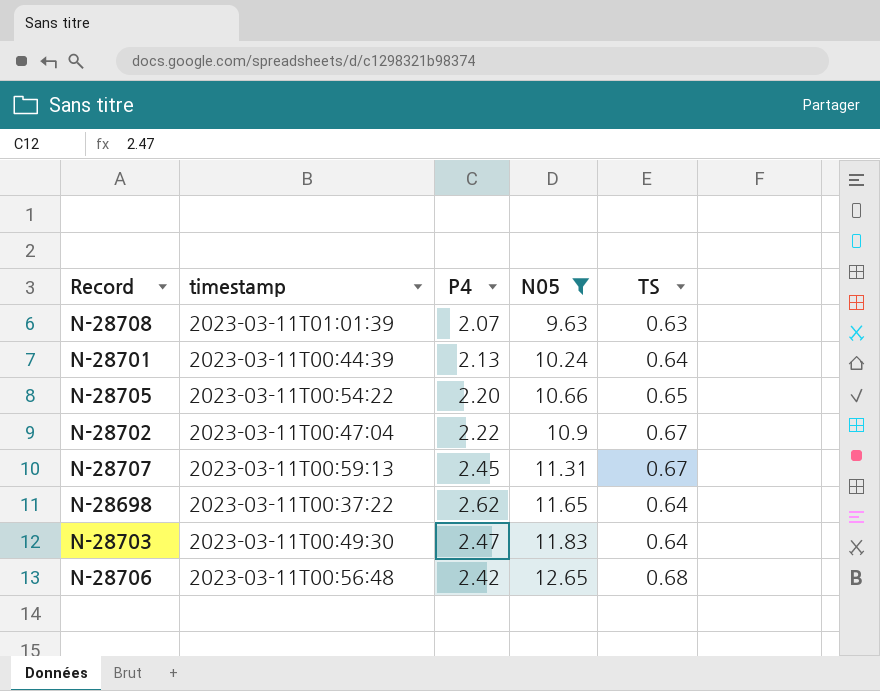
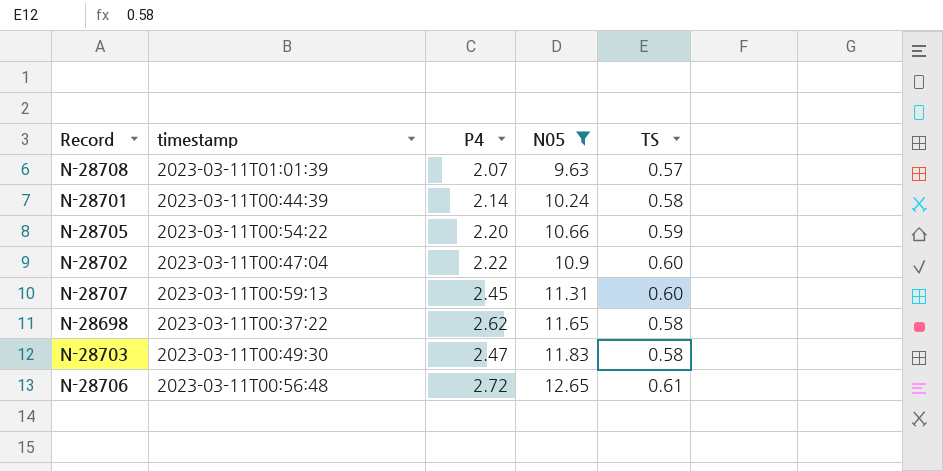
N-28708 | TS: 0.63 -> 0.57
N-28701 | P4: 2.13 -> 2.14
N-28701 | TS: 0.64 -> 0.58
N-28705 | TS: 0.65 -> 0.59
N-28702 | TS: 0.67 -> 0.60
N-28707 | TS: 0.67 -> 0.60
N-28698 | TS: 0.64 -> 0.58
N-28703 | TS: 0.64 -> 0.58
N-28706 | P4: 2.42 -> 2.72
N-28706 | TS: 0.68 -> 0.61

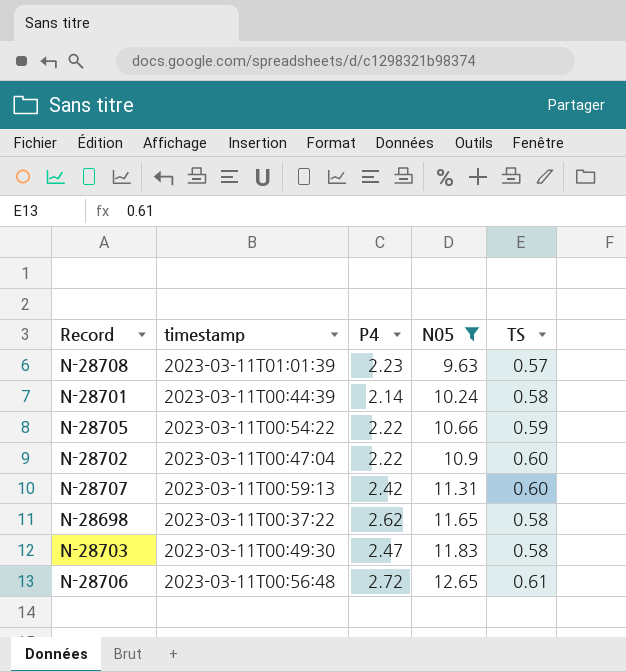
N-28708 | P4: 2.07 -> 2.23
N-28705 | P4: 2.20 -> 2.22
N-28707 | P4: 2.45 -> 2.42

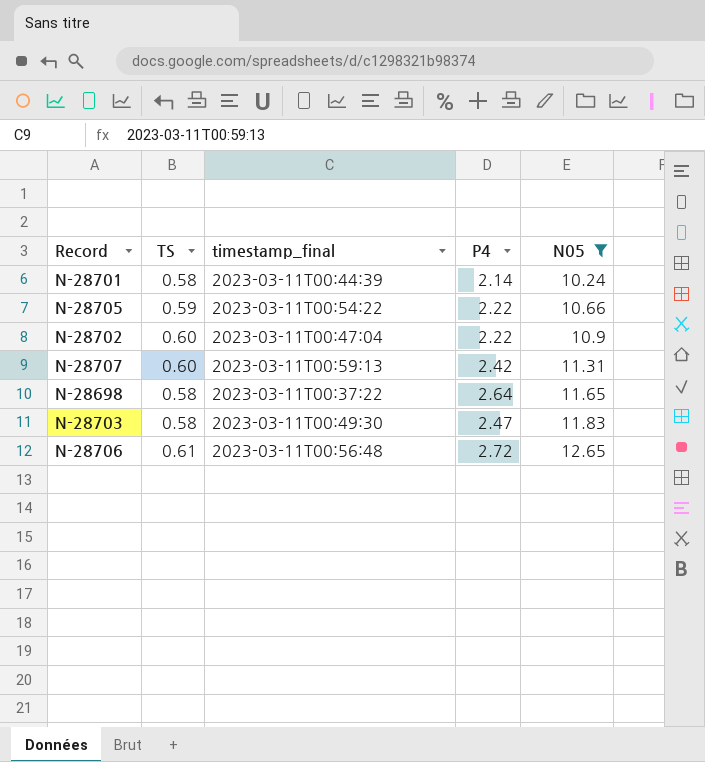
column TS | position: 5 -> 2
column name: timestamp -> timestamp_final
row N-28708: 2023-03-11T01:01:39 | 2.23 | 9.63 | 0.57 -> none
N-28698 | P4: 2.62 -> 2.64

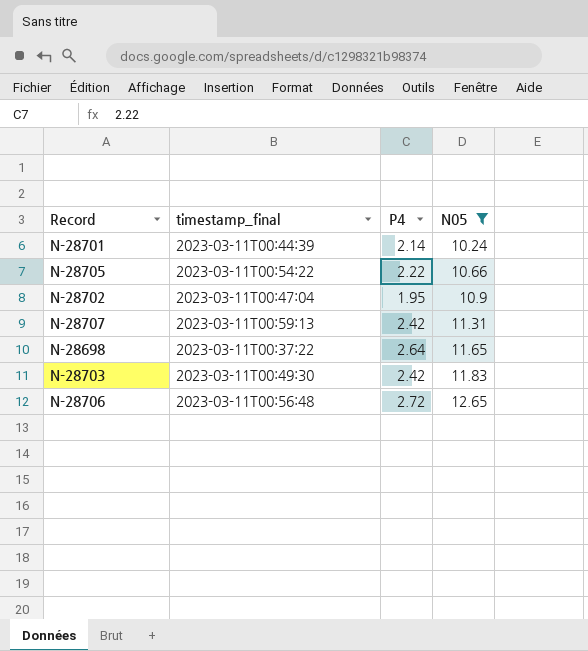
column TS | position: 2 -> none
N-28702 | P4: 2.22 -> 1.95
N-28703 | P4: 2.47 -> 2.42

